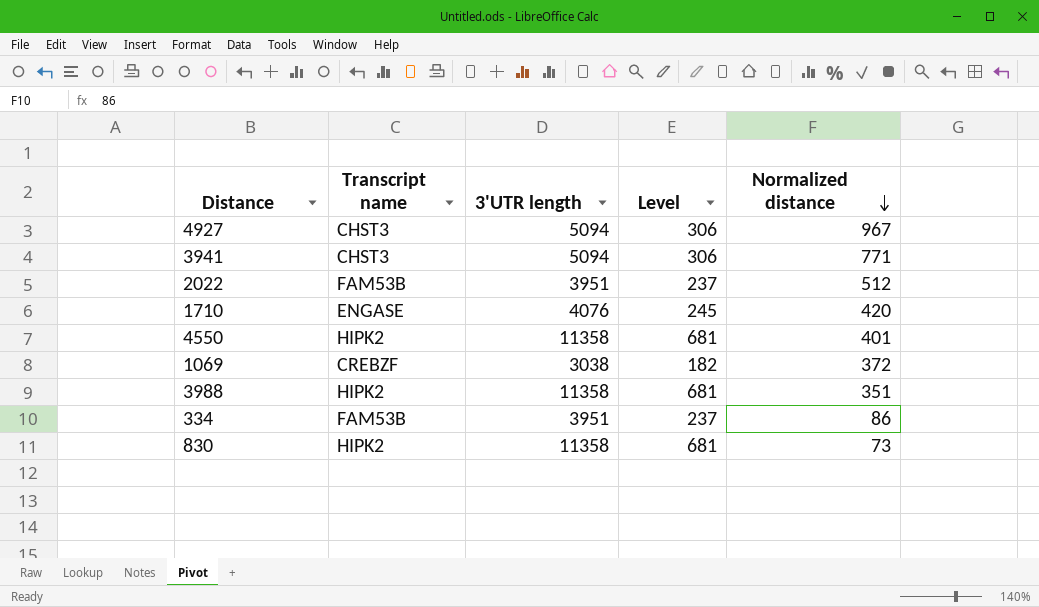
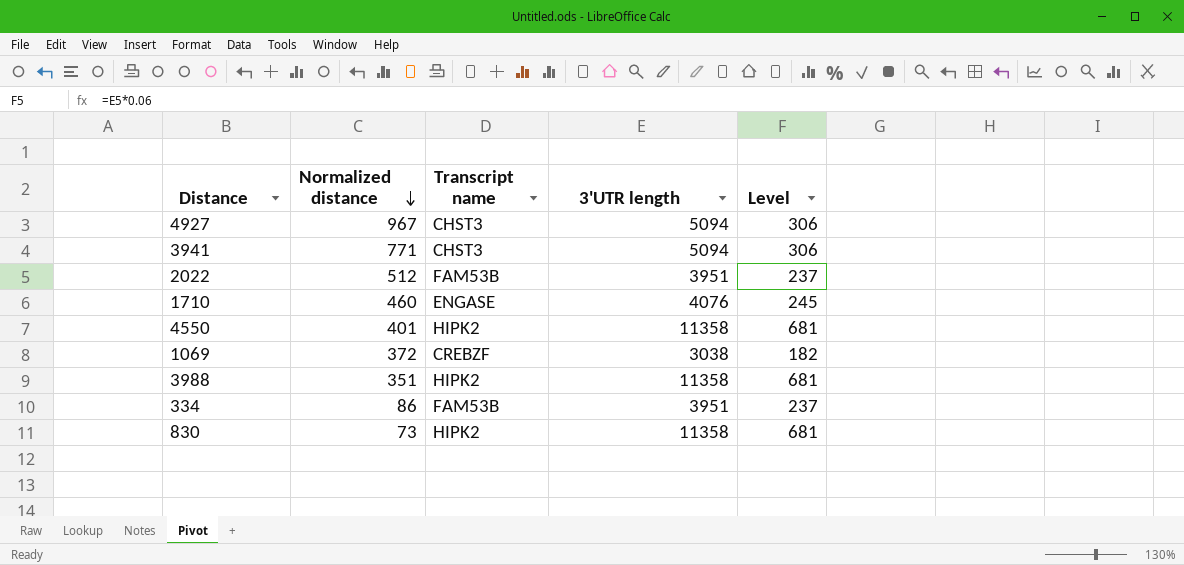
column Normalized distance | position: 5 -> 2
1710 | Normalized distance: 420 -> 460

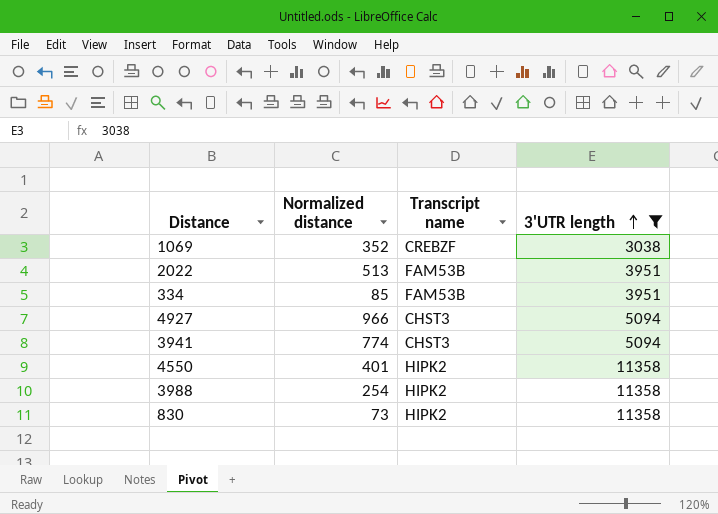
filter: none -> 3'UTR length != 4076
row order: Normalized distance descending -> 3'UTR length ascending
column Level | formula: [3'UTR length] * 0.06 -> none
1069 | Normalized distance: 372 -> 352
2022 | Normalized distance: 512 -> 513
334 | Normalized distance: 86 -> 85
4927 | Normalized distance: 967 -> 966
3941 | Normalized distance: 771 -> 774
3988 | Normalized distance: 351 -> 254

